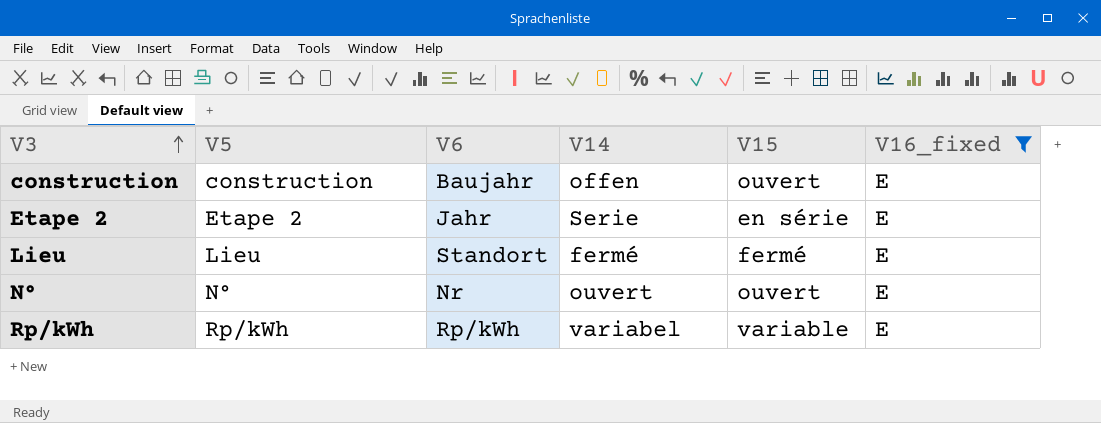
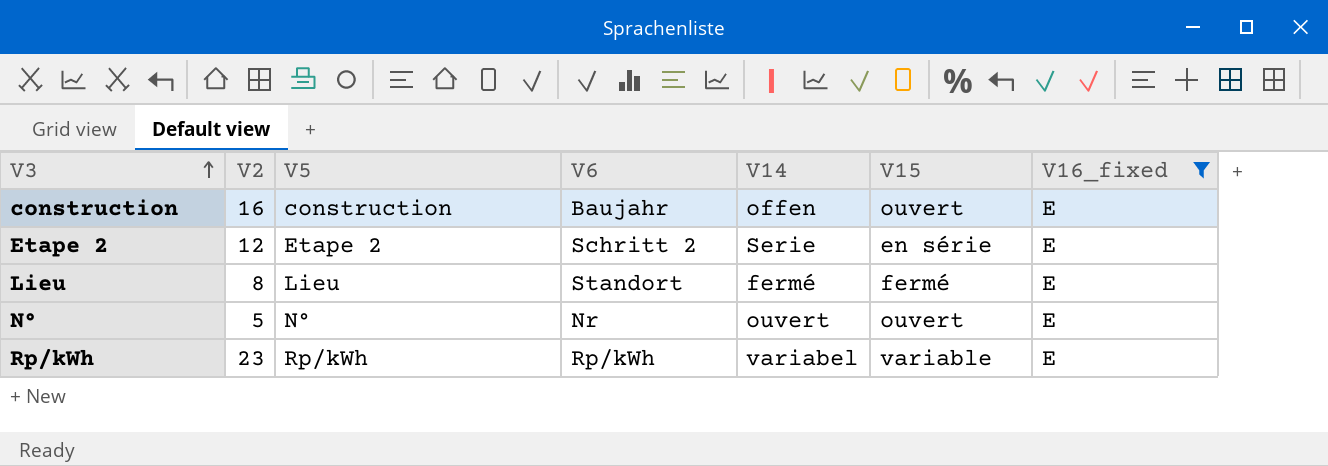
column V2 | position: none -> 2
Etape 2 | V6: Jahr -> Schritt 2

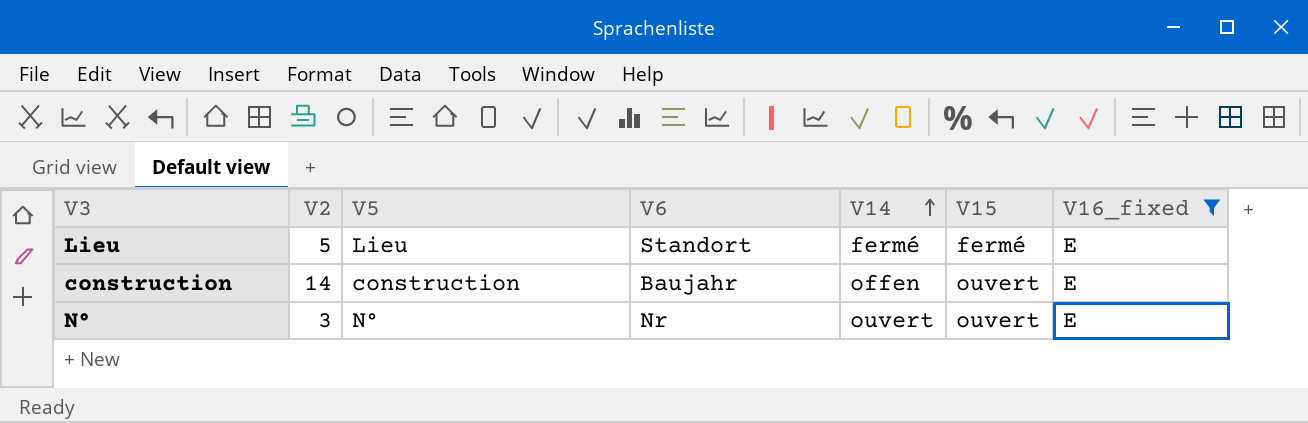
row order: V3 ascending -> V14 ascending
row Etape 2: 12 | Etape 2 | Schritt 2 | Serie | en série | E -> none
row Rp/kWh: 23 | Rp/kWh | Rp/kWh | variabel | variable | E -> none
Lieu | V2: 8 -> 5
construction | V2: 16 -> 14
N° | V2: 5 -> 3

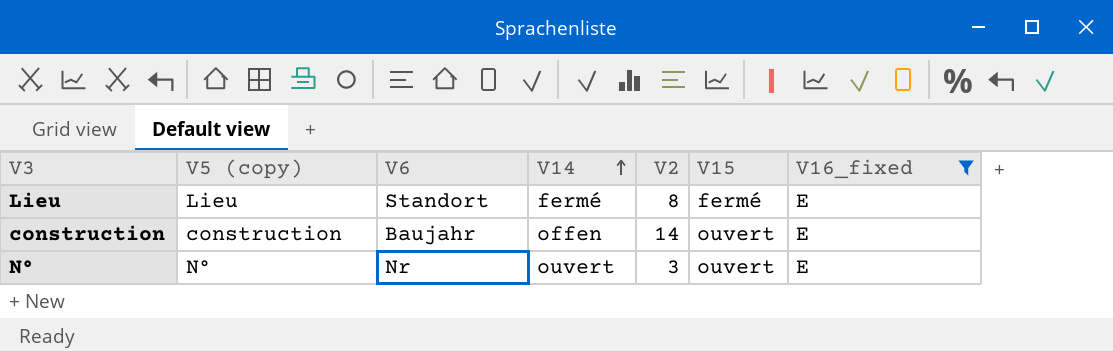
column name: V5 -> V5 (copy)
column V2 | position: 2 -> 5
Lieu | V2: 5 -> 8

